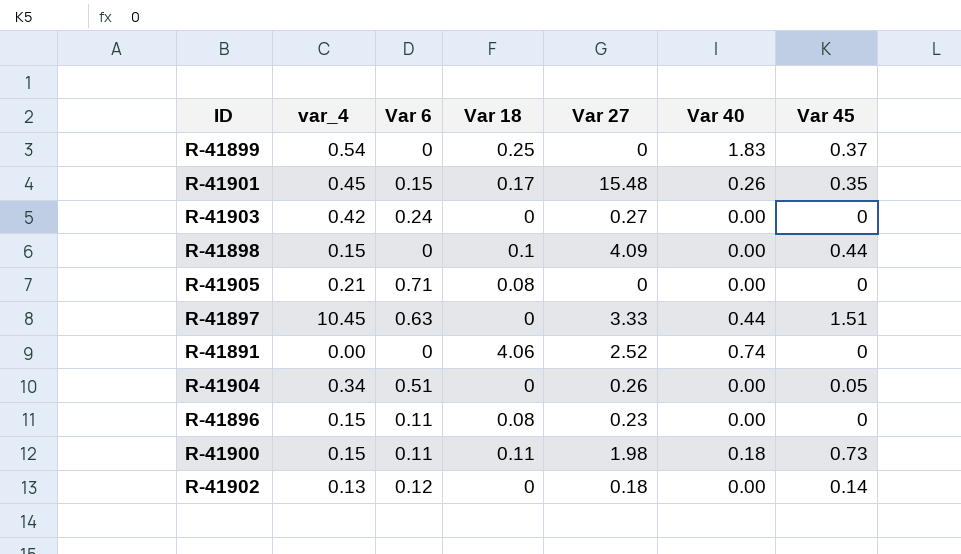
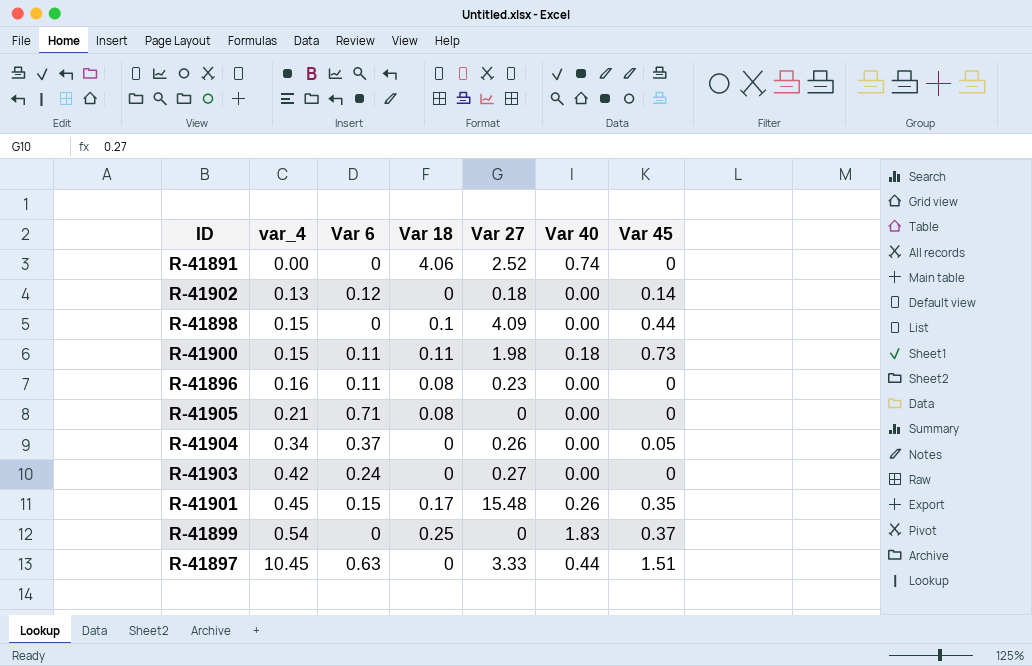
row order: none -> var_4 ascending
R-41896 | var_4: 0.15 -> 0.16
R-41904 | Var 6: 0.51 -> 0.37

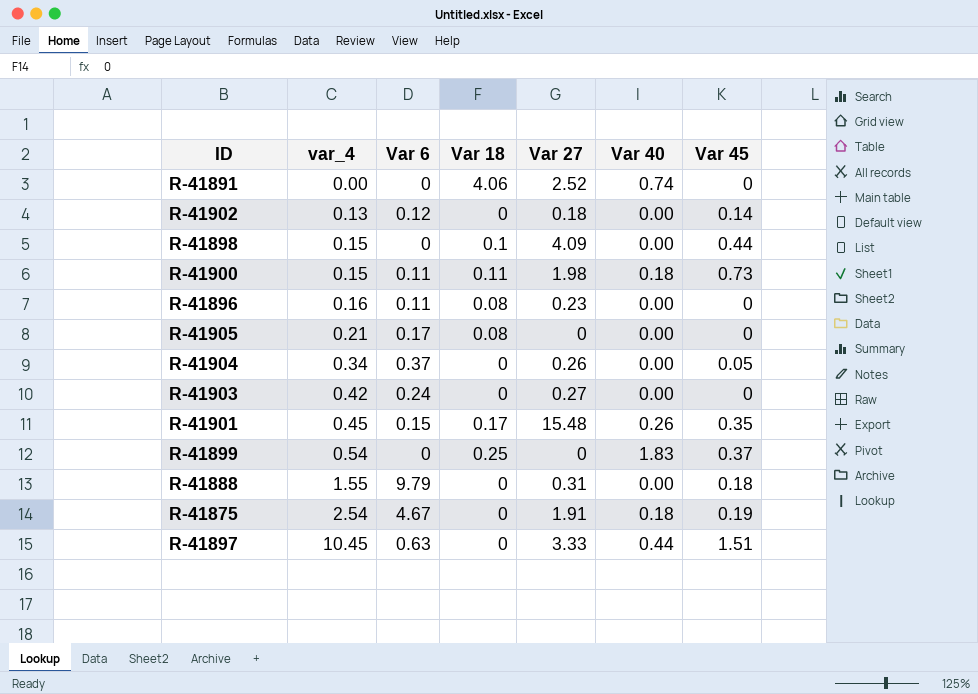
R-41905 | Var 6: 0.71 -> 0.17
row R-41888: none -> 1.55 | 9.79 | 0 | 0.31 | 0.00 | 0.18
row R-41875: none -> 2.54 | 4.67 | 0 | 1.91 | 0.18 | 0.19

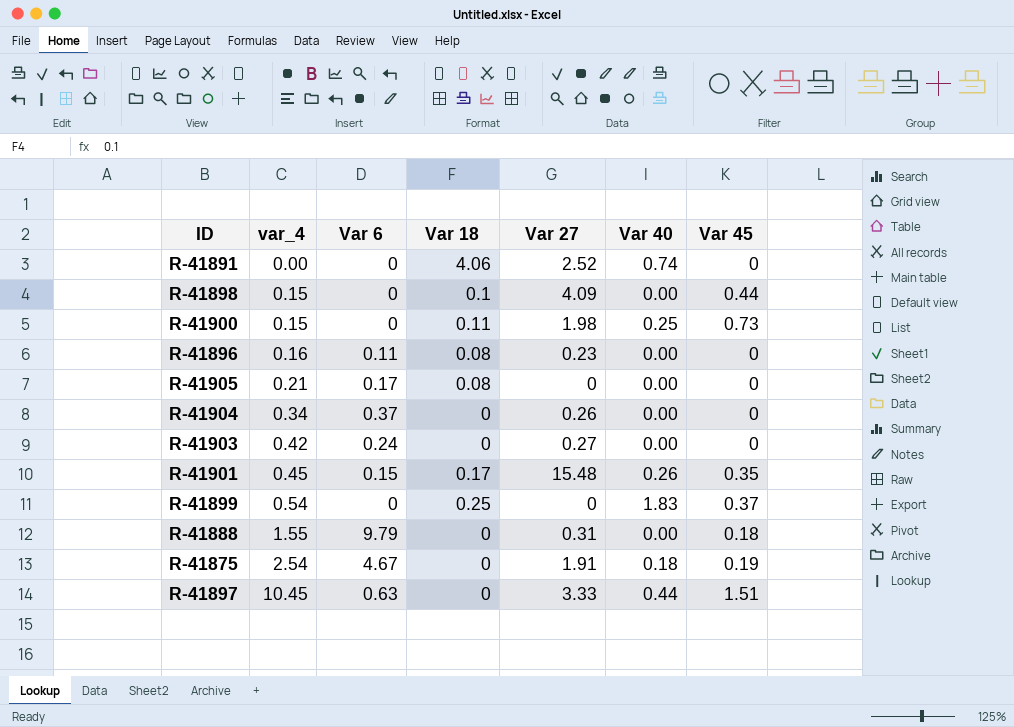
row R-41902: 0.13 | 0.12 | 0 | 0.18 | 0.00 | 0.14 -> none
R-41900 | Var 6: 0.11 -> 0
R-41900 | Var 40: 0.18 -> 0.25
R-41904 | Var 45: 0.05 -> 0

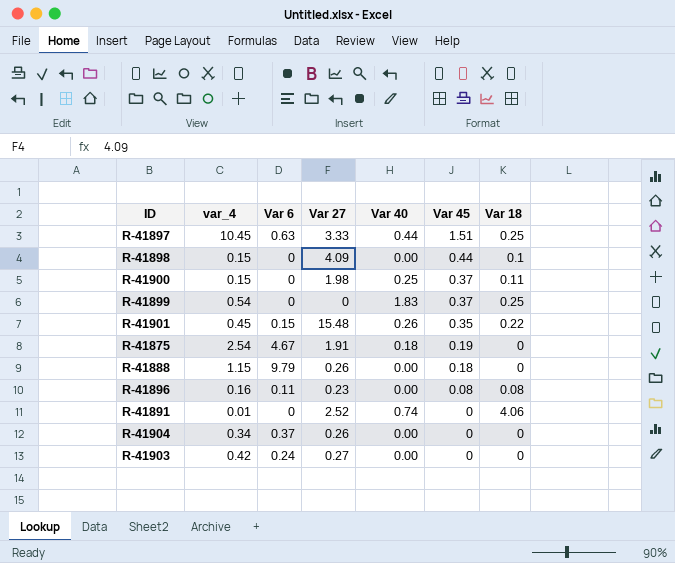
row order: var_4 ascending -> Var 45 descending
column Var 18 | position: 4 -> 7
row R-41905: 0.21 | 0.17 | 0.08 | 0 | 0.00 | 0 -> none
R-41897 | Var 18: 0 -> 0.25
R-41900 | Var 45: 0.73 -> 0.37
R-41901 | Var 18: 0.17 -> 0.22
R-41888 | var_4: 1.55 -> 1.15
R-41888 | Var 27: 0.31 -> 0.26
R-41896 | Var 45: 0 -> 0.08
R-41891 | var_4: 0.00 -> 0.01

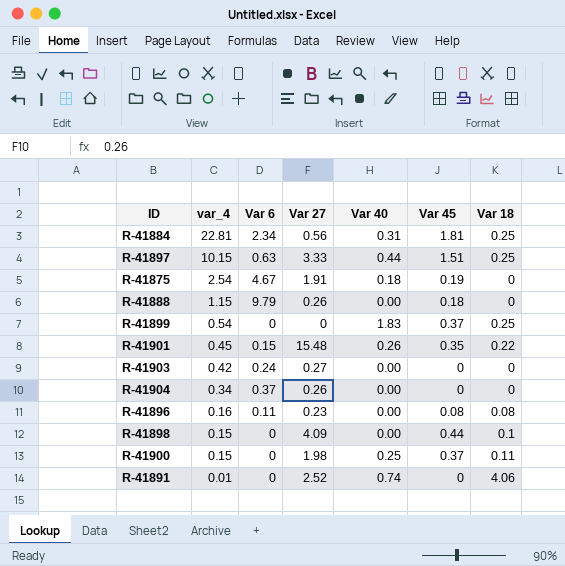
row order: Var 45 descending -> var_4 descending
row R-41884: none -> 22.81 | 2.34 | 0.56 | 0.31 | 1.81 | 0.25
R-41897 | var_4: 10.45 -> 10.15

